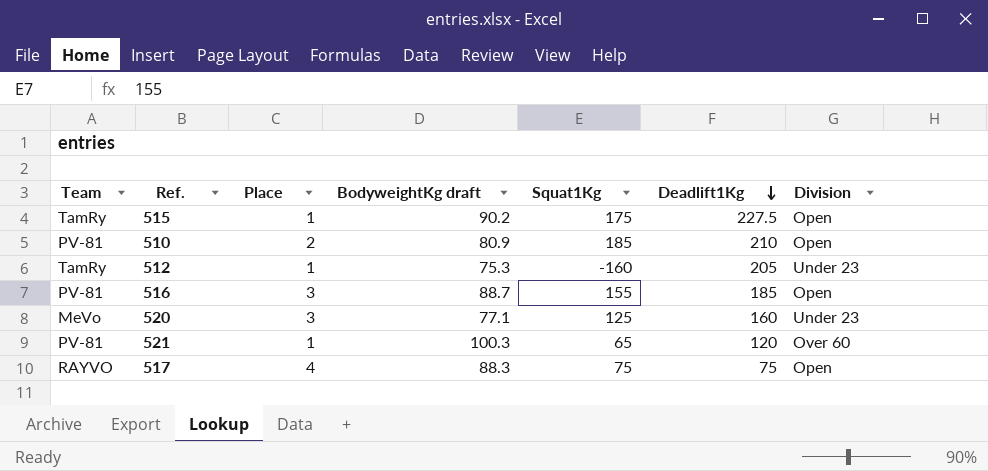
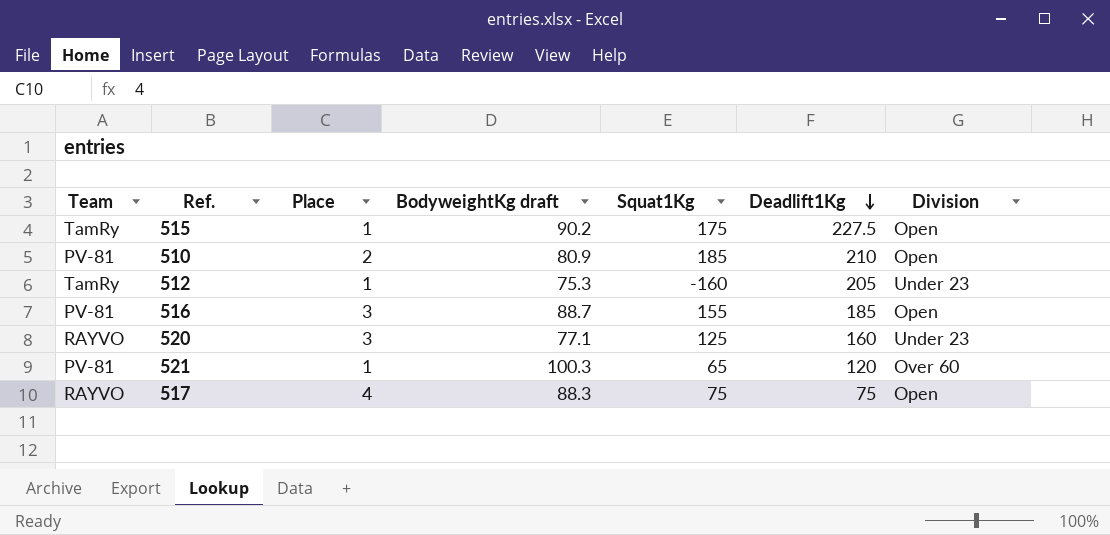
520 | Team: MeVo -> RAYVO

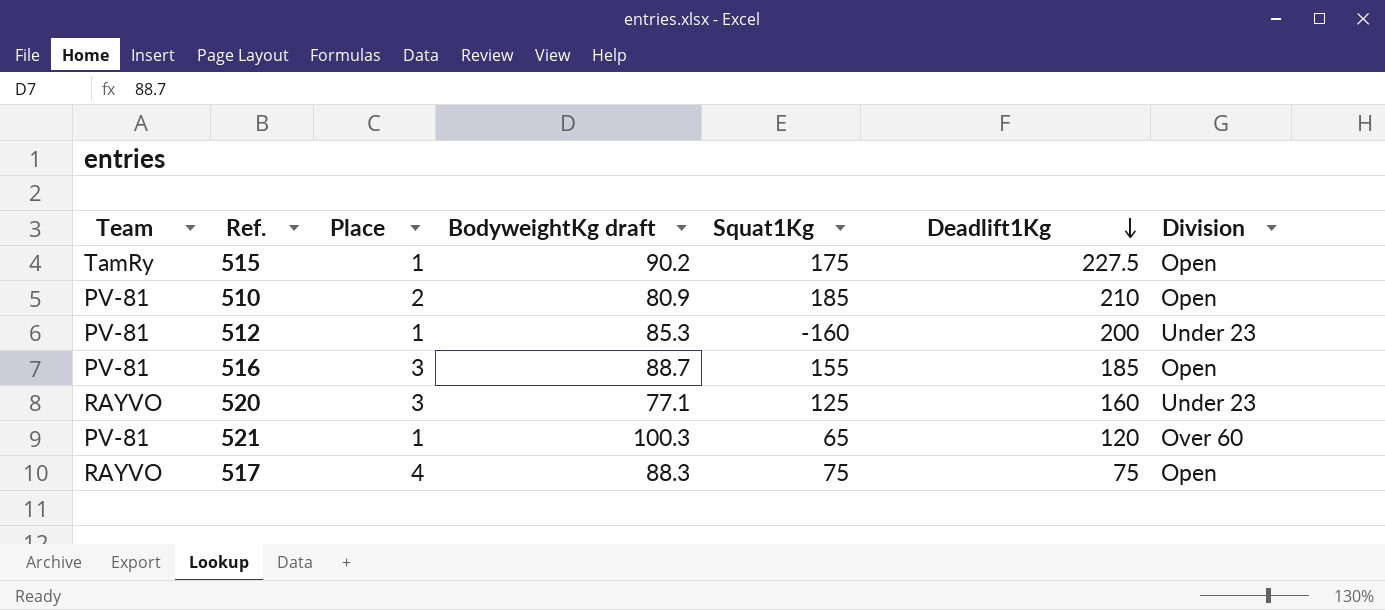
512 | Team: TamRy -> PV-81
512 | BodyweightKg draft: 75.3 -> 85.3
512 | Deadlift1Kg: 205 -> 200

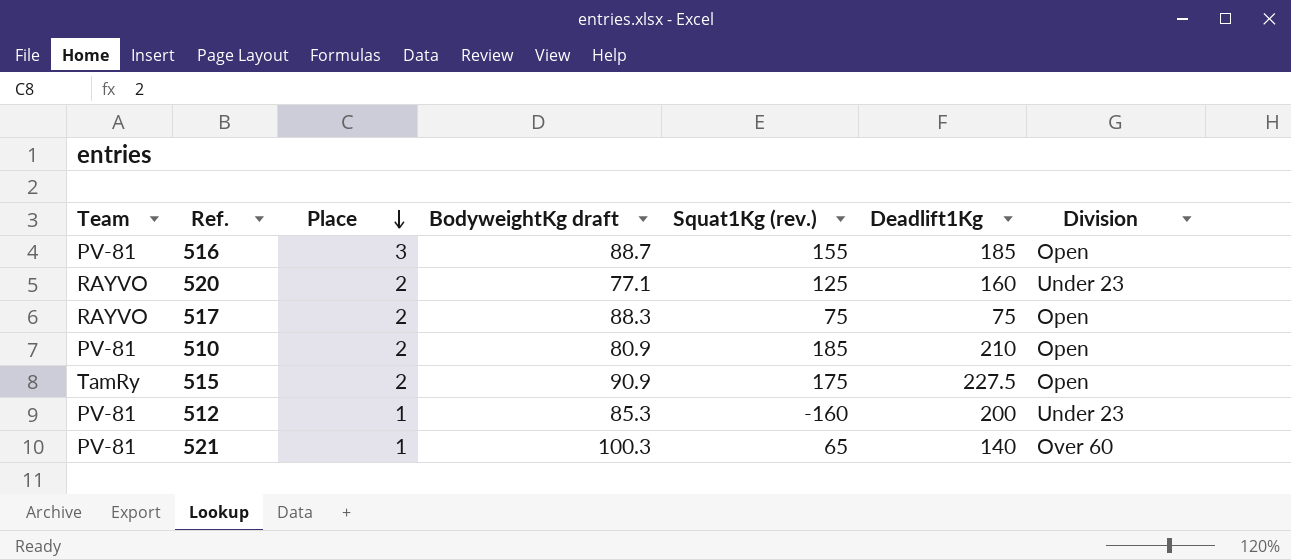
row order: Deadlift1Kg descending -> Place descending
column name: Squat1Kg -> Squat1Kg (rev.)
520 | Place: 3 -> 2
517 | Place: 4 -> 2
515 | Place: 1 -> 2
515 | BodyweightKg draft: 90.2 -> 90.9
521 | Deadlift1Kg: 120 -> 140

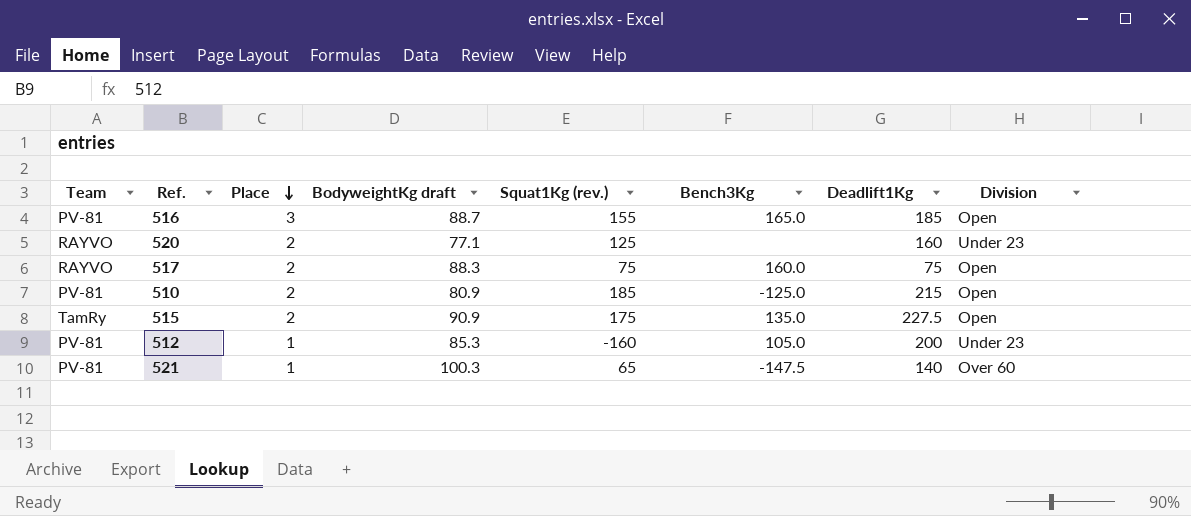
column Bench3Kg | position: none -> 6
510 | Deadlift1Kg: 210 -> 215

